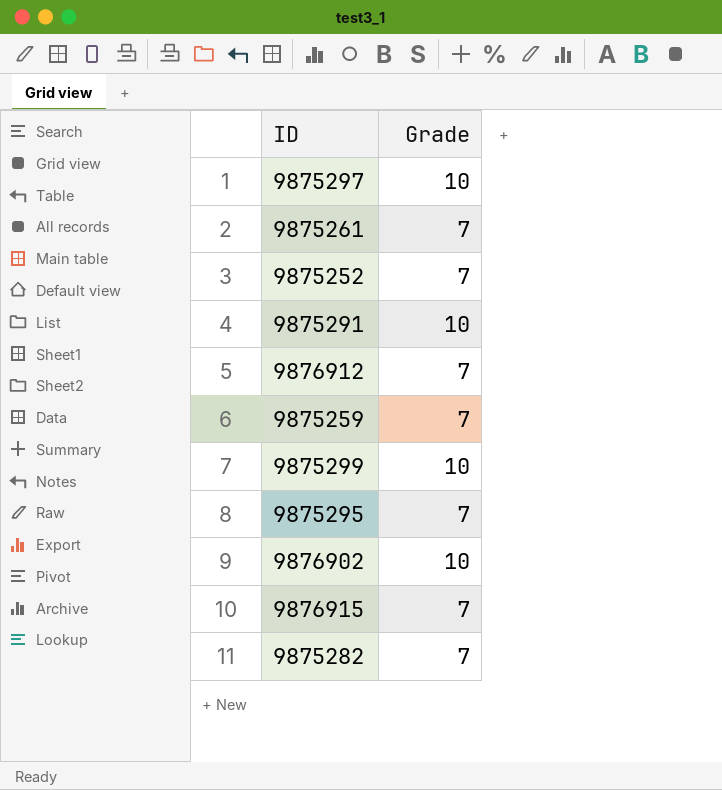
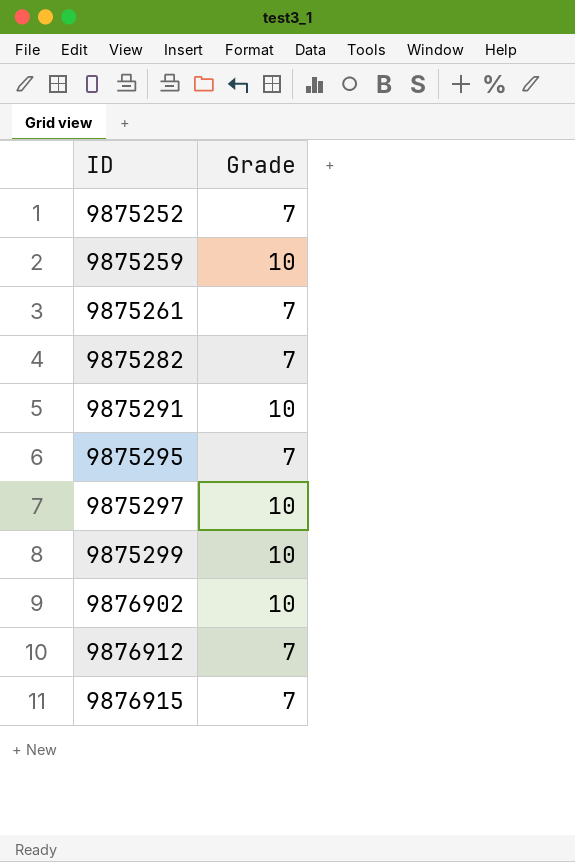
row order: none -> ID ascending
9875259 | Grade: 7 -> 10

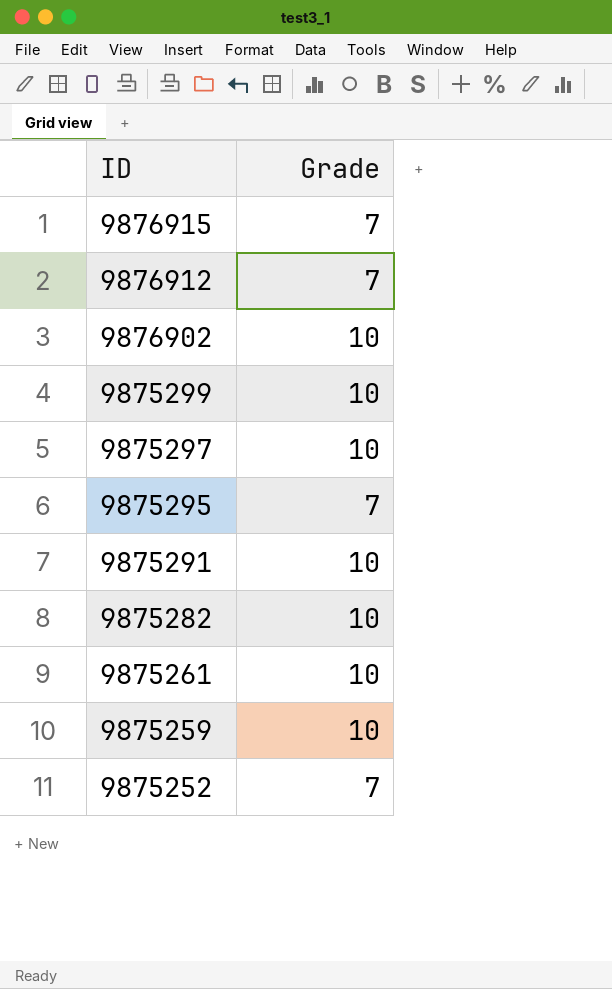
row order: ID ascending -> ID descending
9875282 | Grade: 7 -> 10
9875261 | Grade: 7 -> 10

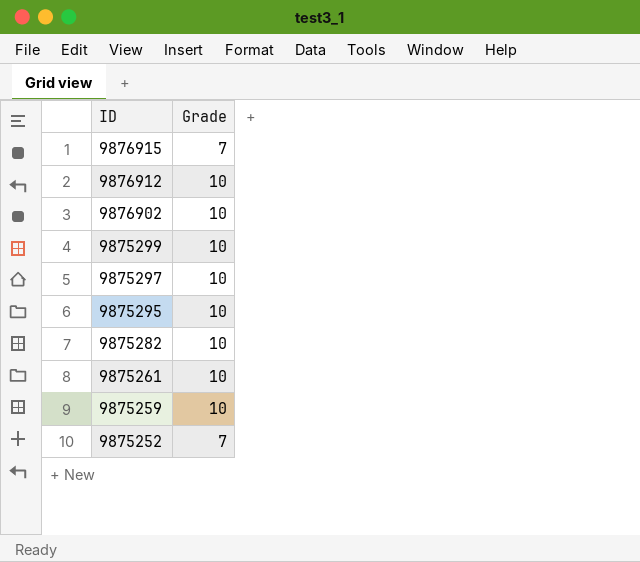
row 9875291: 10 -> none
9876912 | Grade: 7 -> 10
9875295 | Grade: 7 -> 10

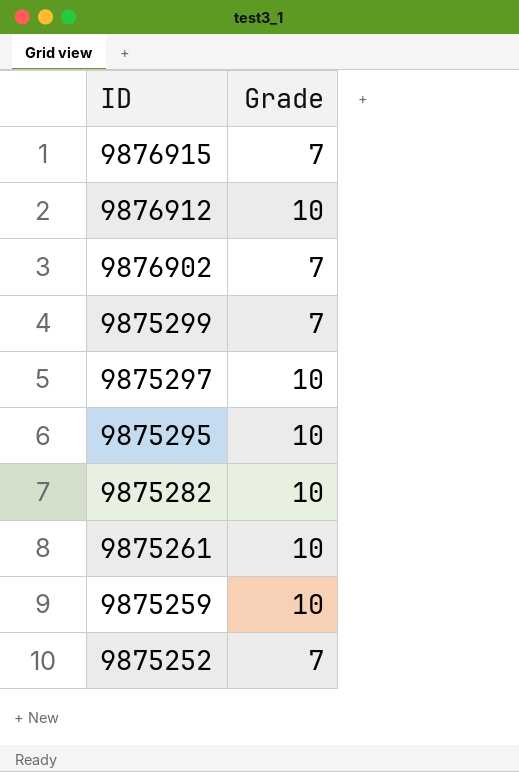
9876902 | Grade: 10 -> 7
9875299 | Grade: 10 -> 7

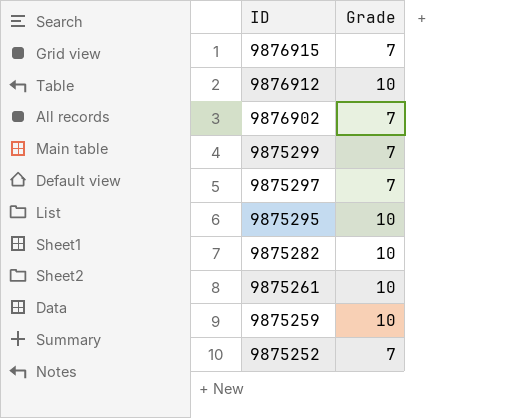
9875297 | Grade: 10 -> 7

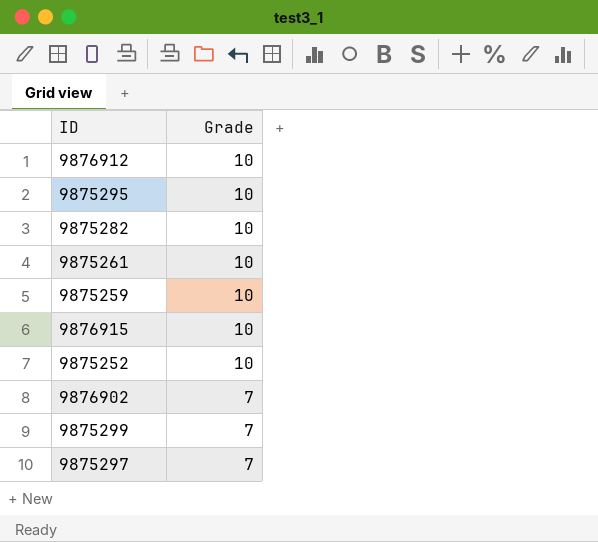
row order: ID descending -> Grade descending
9876915 | Grade: 7 -> 10
9875252 | Grade: 7 -> 10

